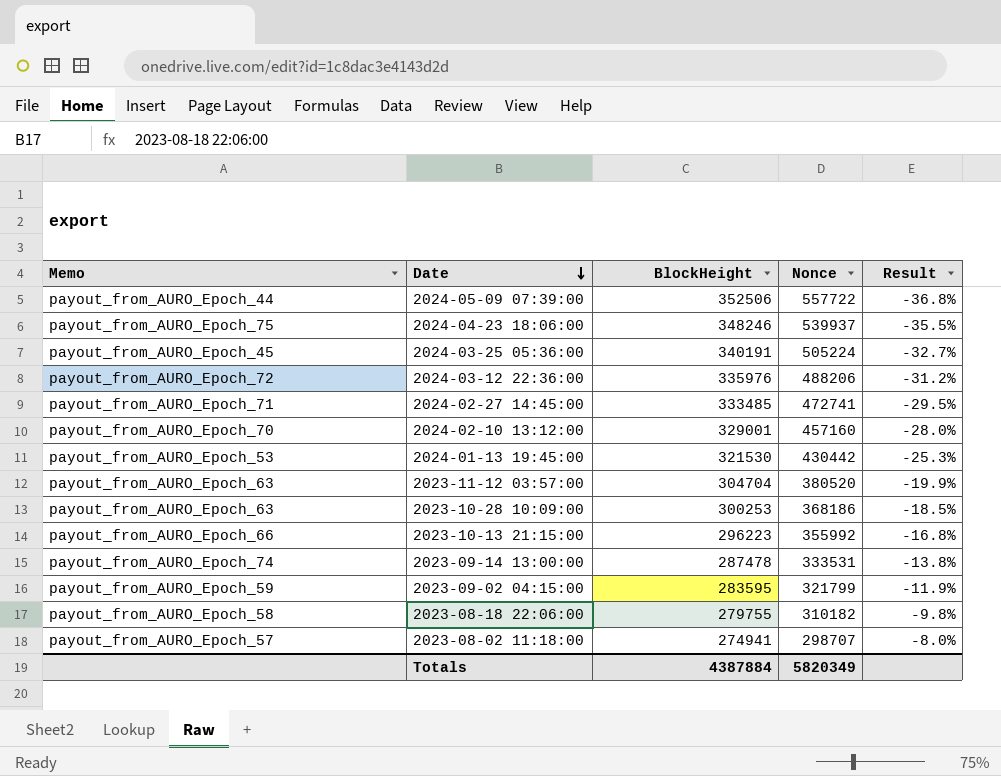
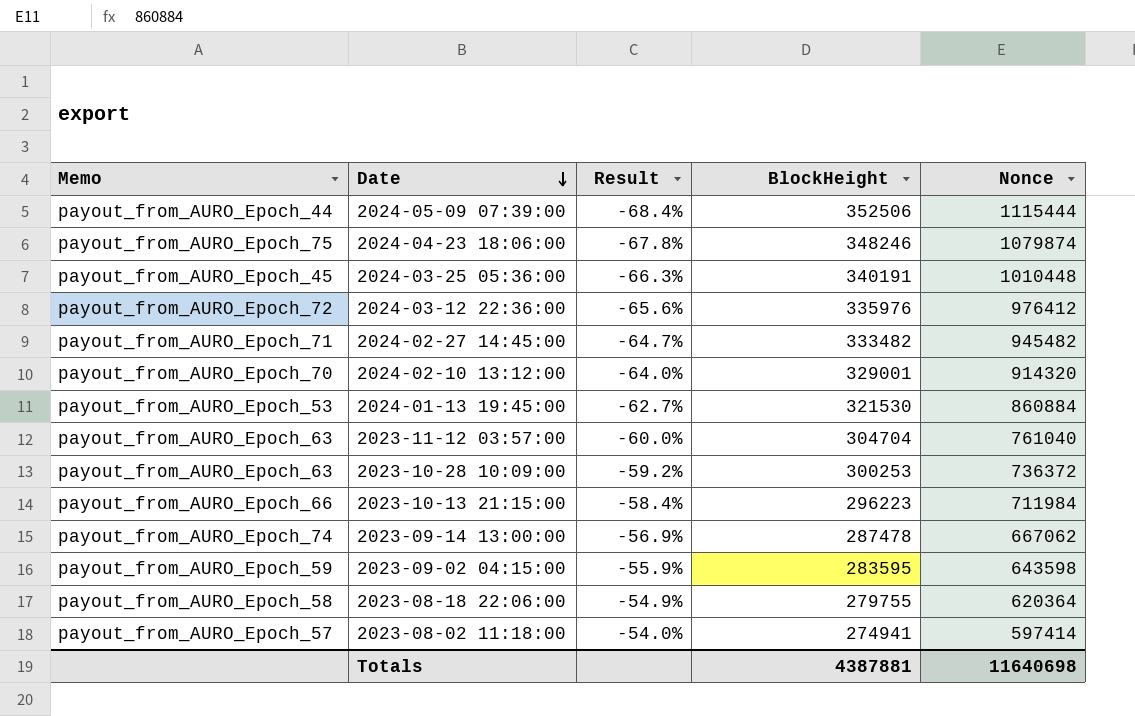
column Result | position: 5 -> 3
2024-05-09 07:39:00 | Result: -36.8% -> -68.4%
2024-05-09 07:39:00 | Nonce: 557722 -> 1115444
2024-04-23 18:06:00 | Result: -35.5% -> -67.8%
2024-04-23 18:06:00 | Nonce: 539937 -> 1079874
2024-03-25 05:36:00 | Result: -32.7% -> -66.3%
2024-03-25 05:36:00 | Nonce: 505224 -> 1010448
2024-03-12 22:36:00 | Result: -31.2% -> -65.6%
2024-03-12 22:36:00 | Nonce: 488206 -> 976412
2024-02-27 14:45:00 | Result: -29.5% -> -64.7%
2024-02-27 14:45:00 | BlockHeight: 333485 -> 333482
2024-02-27 14:45:00 | Nonce: 472741 -> 945482
2024-02-10 13:12:00 | Result: -28.0% -> -64.0%
2024-02-10 13:12:00 | Nonce: 457160 -> 914320
2024-01-13 19:45:00 | Result: -25.3% -> -62.7%
2024-01-13 19:45:00 | Nonce: 430442 -> 860884
2023-11-12 03:57:00 | Result: -19.9% -> -60.0%
2023-11-12 03:57:00 | Nonce: 380520 -> 761040
2023-10-28 10:09:00 | Result: -18.5% -> -59.2%
2023-10-28 10:09:00 | Nonce: 368186 -> 736372
2023-10-13 21:15:00 | Result: -16.8% -> -58.4%
2023-10-13 21:15:00 | Nonce: 355992 -> 711984
2023-09-14 13:00:00 | Result: -13.8% -> -56.9%
2023-09-14 13:00:00 | Nonce: 333531 -> 667062
2023-09-02 04:15:00 | Result: -11.9% -> -55.9%
2023-09-02 04:15:00 | Nonce: 321799 -> 643598
2023-08-18 22:06:00 | Result: -9.8% -> -54.9%
2023-08-18 22:06:00 | Nonce: 310182 -> 620364
2023-08-02 11:18:00 | Result: -8.0% -> -54.0%
2023-08-02 11:18:00 | Nonce: 298707 -> 597414
Totals | BlockHeight: 4387884 -> 4387881
Totals | Nonce: 5820349 -> 11640698

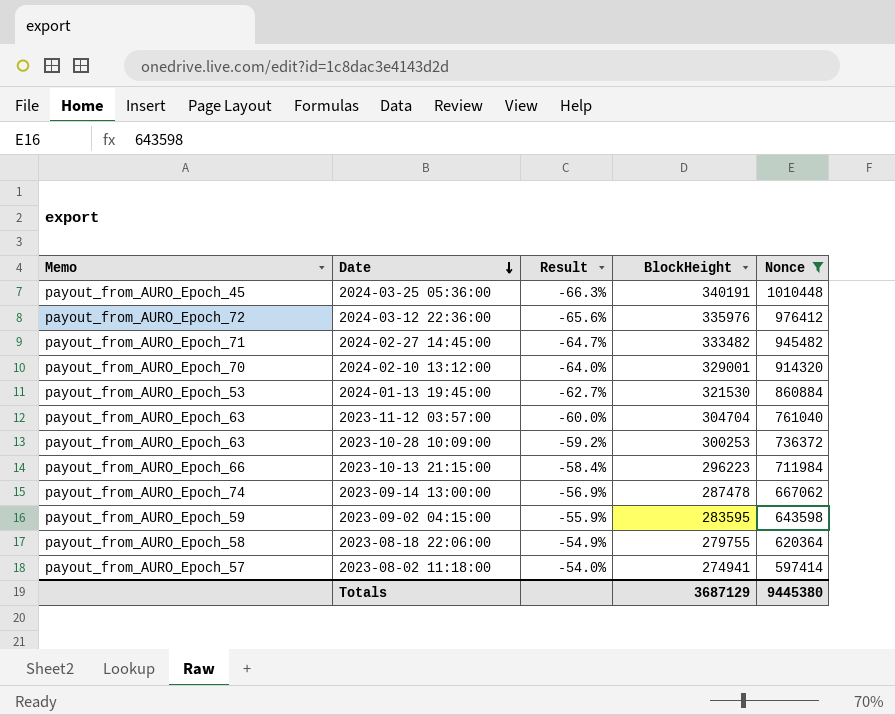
filter: none -> Nonce <= 1010448
Totals | BlockHeight: 4387881 -> 3687129
Totals | Nonce: 11640698 -> 9445380

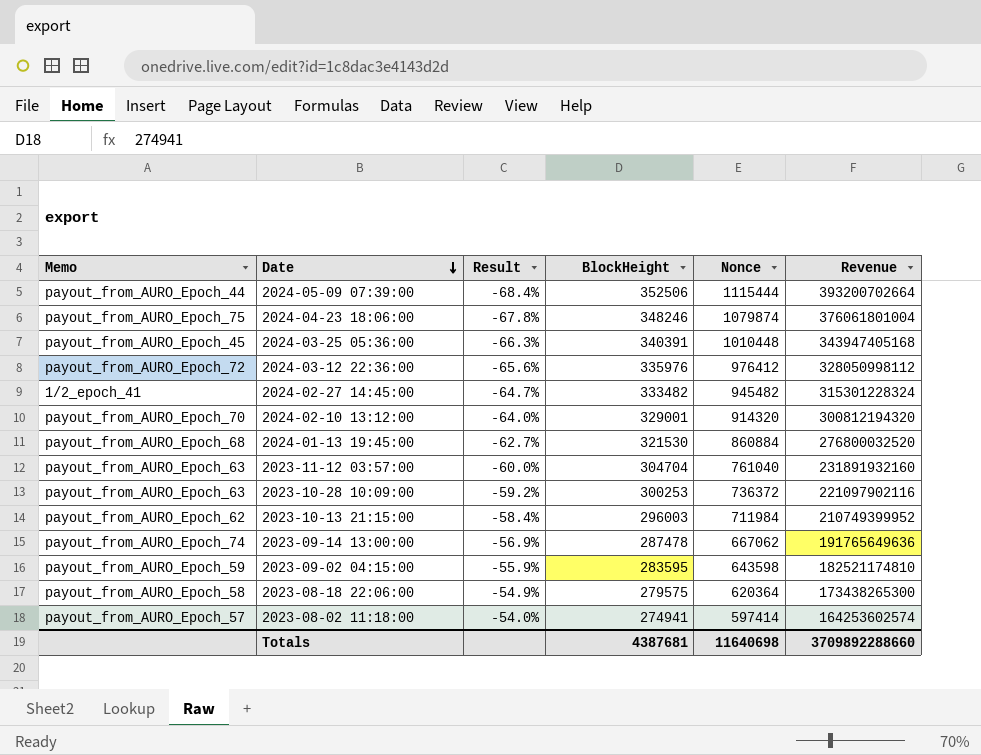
filter: Nonce <= 1010448 -> none
column Revenue | formula: none -> [BlockHeight] * [Nonce]
2024-03-25 05:36:00 | BlockHeight: 340191 -> 340391
2024-02-27 14:45:00 | Memo: payout_from_AURO_Epoch_71 -> 1/2_epoch_41
2024-01-13 19:45:00 | Memo: payout_from_AURO_Epoch_53 -> payout_from_AURO_Epoch_68
2023-10-13 21:15:00 | Memo: payout_from_AURO_Epoch_66 -> payout_from_AURO_Epoch_62
2023-10-13 21:15:00 | BlockHeight: 296223 -> 296003
2023-08-18 22:06:00 | BlockHeight: 279755 -> 279575
Totals | BlockHeight: 3687129 -> 4387681
Totals | Nonce: 9445380 -> 11640698

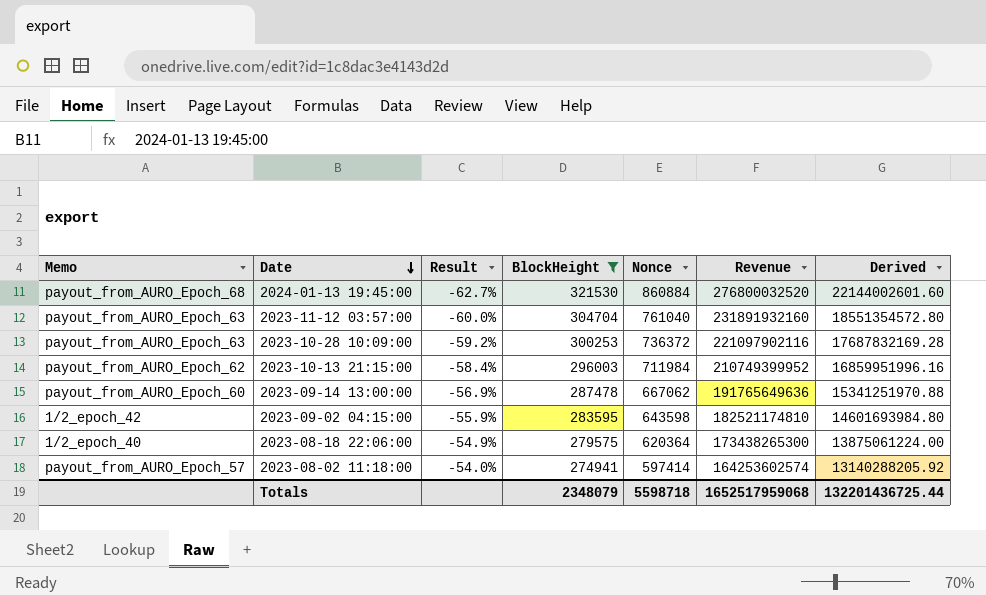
filter: none -> BlockHeight <= 321530
column Derived | formula: none -> [Revenue] * 0.08
2023-09-14 13:00:00 | Memo: payout_from_AURO_Epoch_74 -> payout_from_AURO_Epoch_60
2023-09-02 04:15:00 | Memo: payout_from_AURO_Epoch_59 -> 1/2_epoch_42
2023-08-18 22:06:00 | Memo: payout_from_AURO_Epoch_58 -> 1/2_epoch_40
Totals | BlockHeight: 4387681 -> 2348079
Totals | Nonce: 11640698 -> 5598718
Totals | Revenue: 3709892288660 -> 1652517959068

